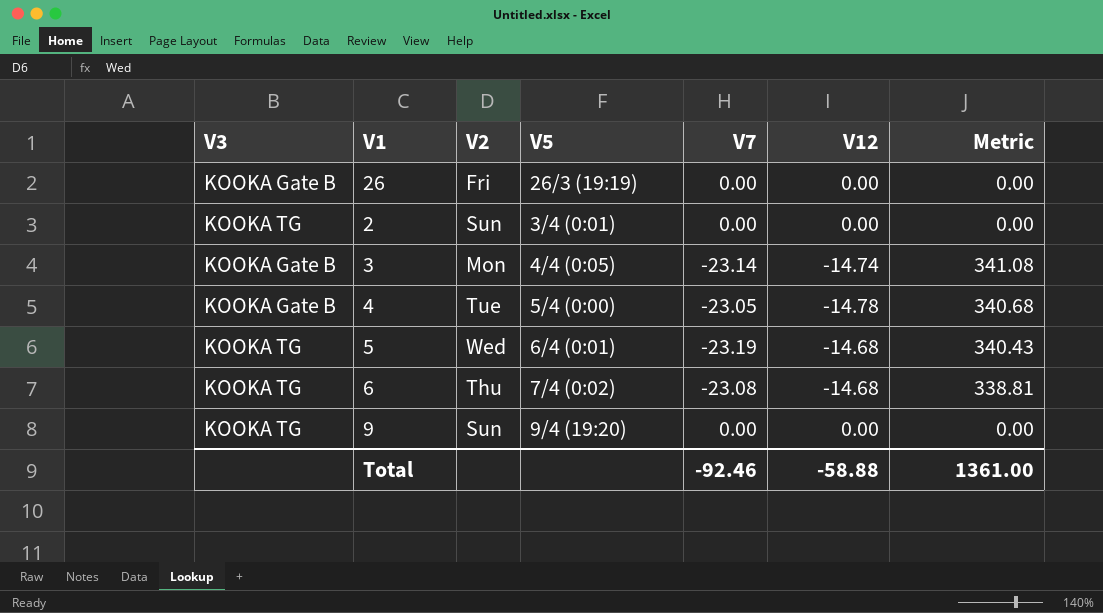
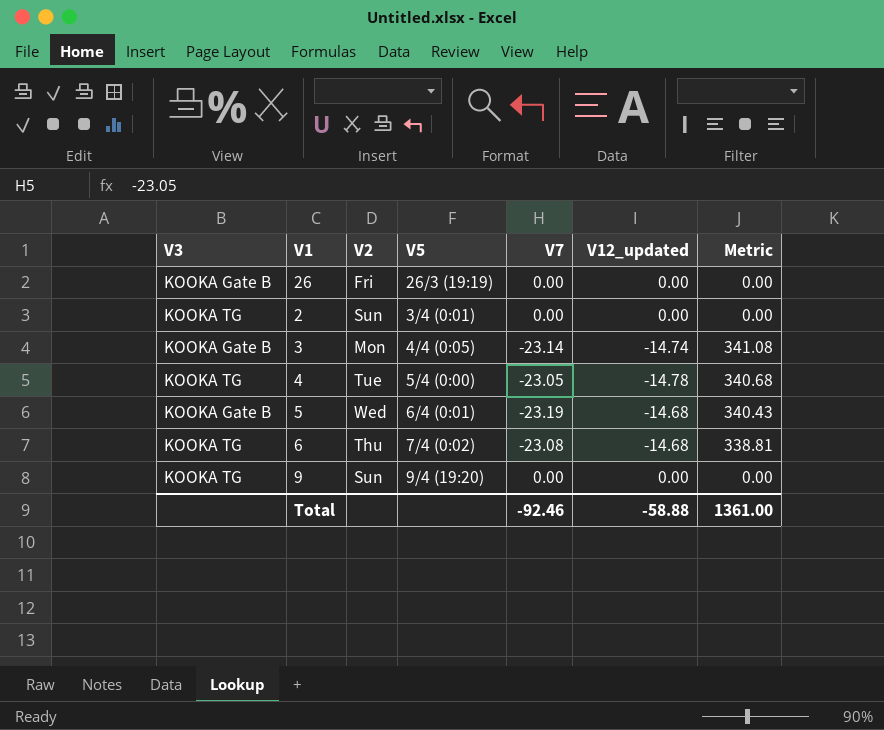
column name: V12 -> V12_updated
4 | V3: KOOKA Gate B -> KOOKA TG
5 | V3: KOOKA TG -> KOOKA Gate B

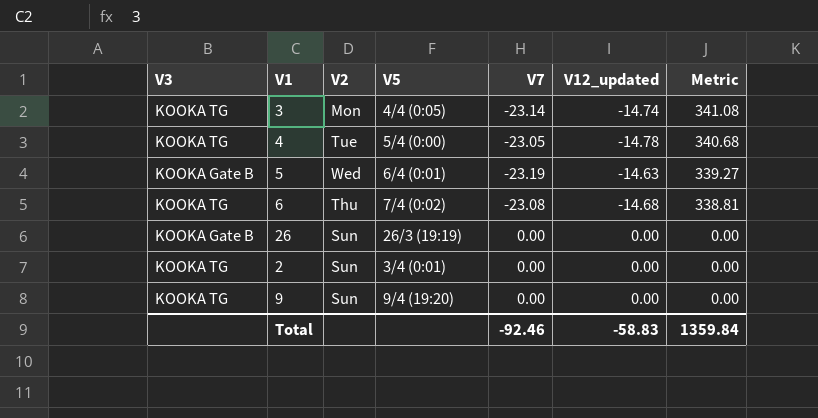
row order: none -> Metric descending
3 | V3: KOOKA Gate B -> KOOKA TG
5 | V12_updated: -14.68 -> -14.63
5 | Metric: 340.43 -> 339.27
26 | V2: Fri -> Sun
Total | V12_updated: -58.88 -> -58.83
Total | Metric: 1361.00 -> 1359.84

